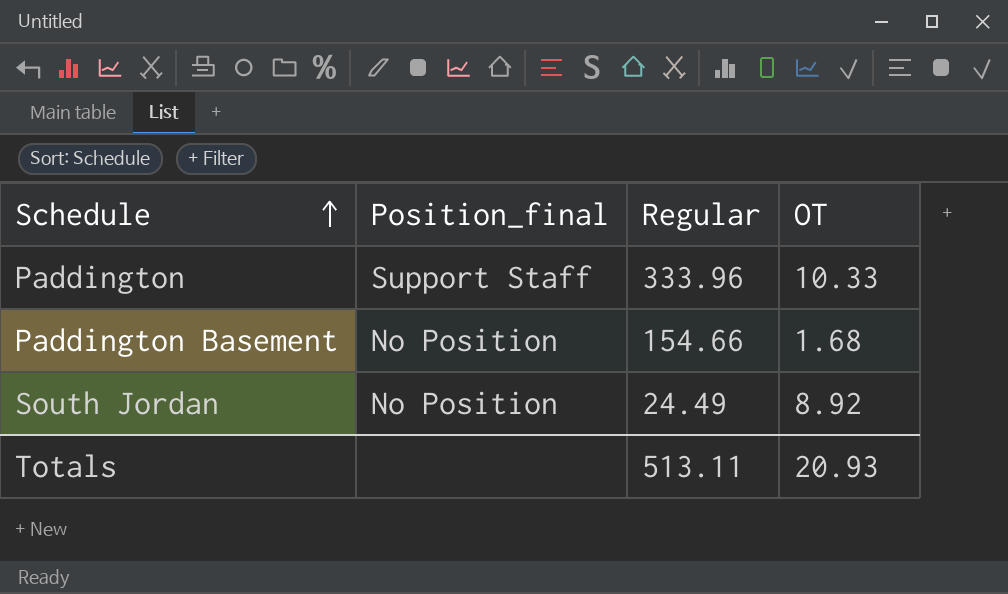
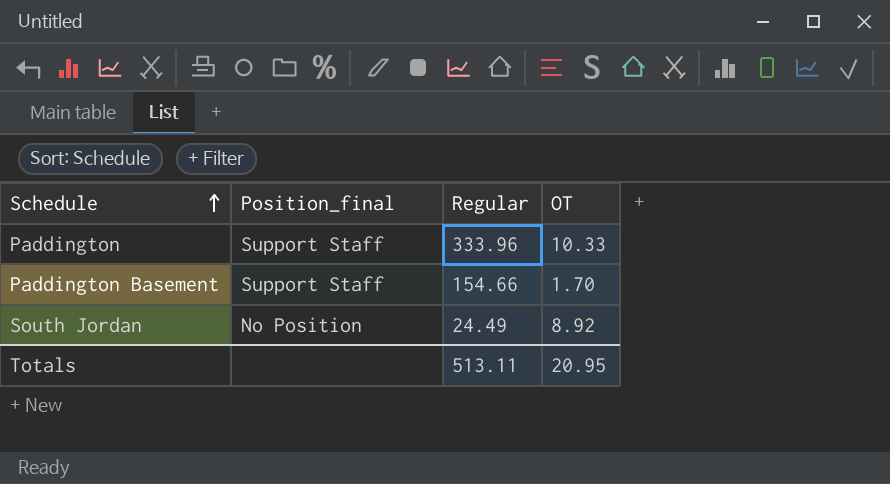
Paddington Basement | Position_final: No Position -> Support Staff
Paddington Basement | OT: 1.68 -> 1.70
Totals | OT: 20.93 -> 20.95

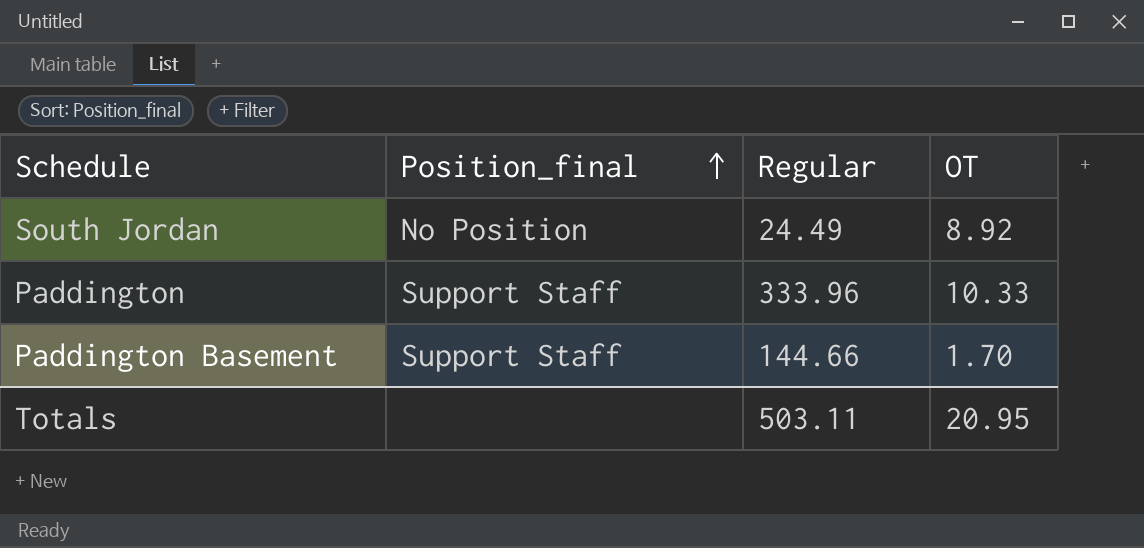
row order: Schedule ascending -> Position_final ascending
Paddington Basement | Regular: 154.66 -> 144.66
Totals | Regular: 513.11 -> 503.11

